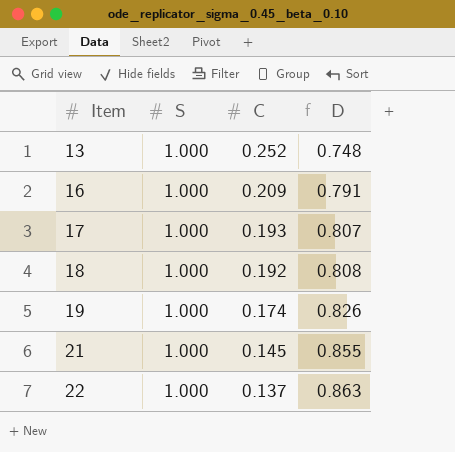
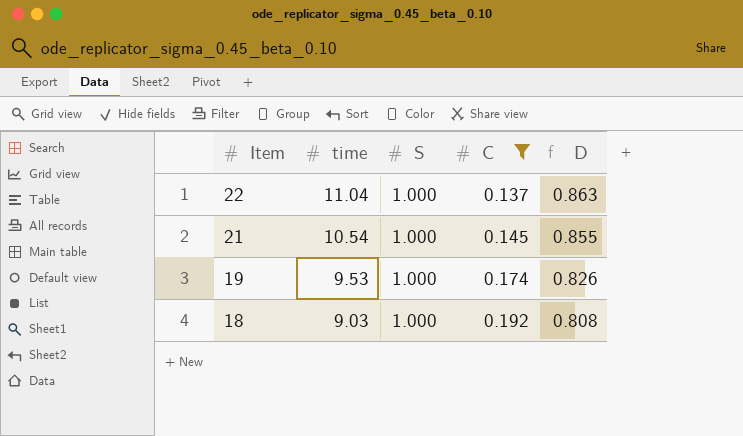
filter: none -> C <= 0.192
row order: Item ascending -> Item descending
column time | position: none -> 2

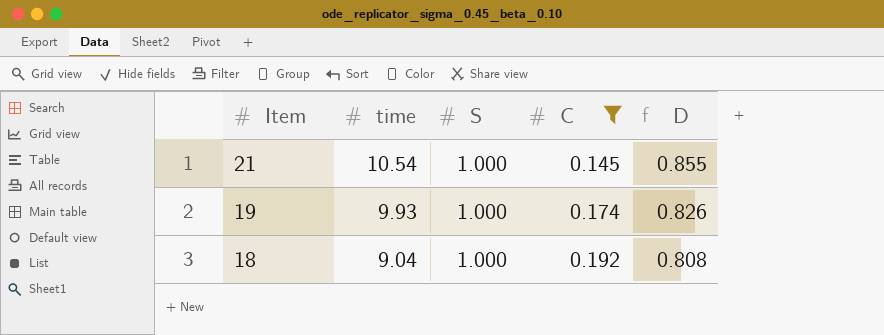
row 22: 11.04 | 1.000 | 0.137 | 0.863 -> none
19 | time: 9.53 -> 9.93
18 | time: 9.03 -> 9.04

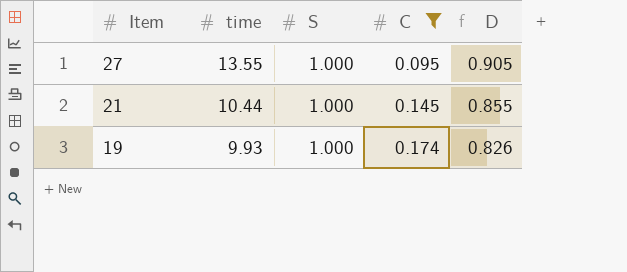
row 18: 9.04 | 1.000 | 0.192 | 0.808 -> none
row 27: none -> 13.55 | 1.000 | 0.095 | 0.905
21 | time: 10.54 -> 10.44

